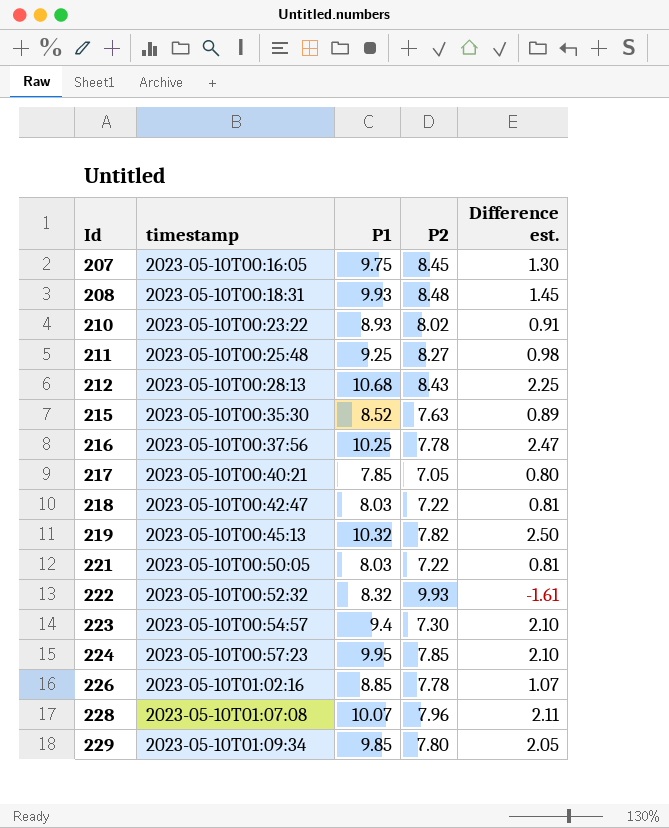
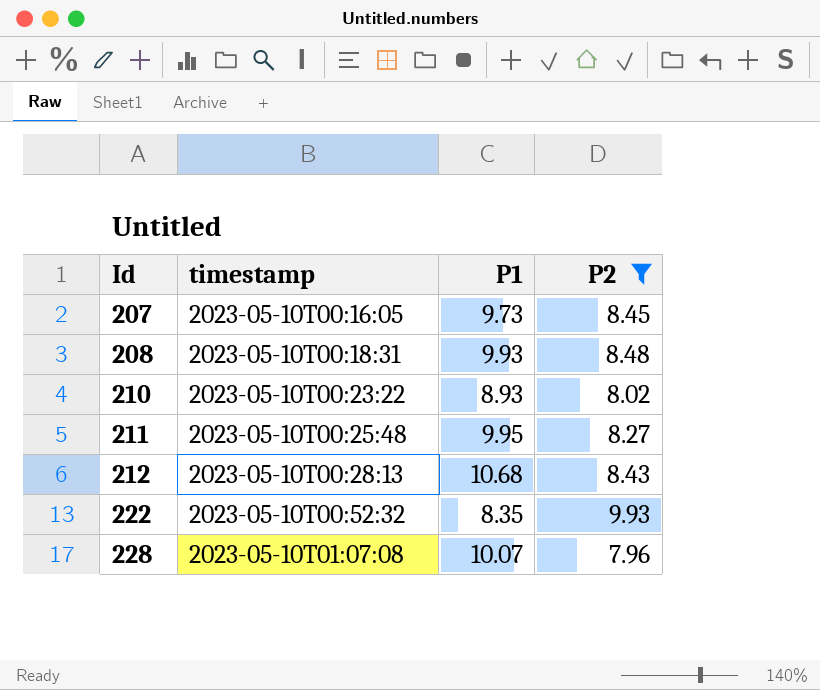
filter: none -> P2 >= 7.96
column Difference est. | formula: [P1] - [P2] -> none
207 | P1: 9.75 -> 9.73
211 | P1: 9.25 -> 9.95
222 | P1: 8.32 -> 8.35

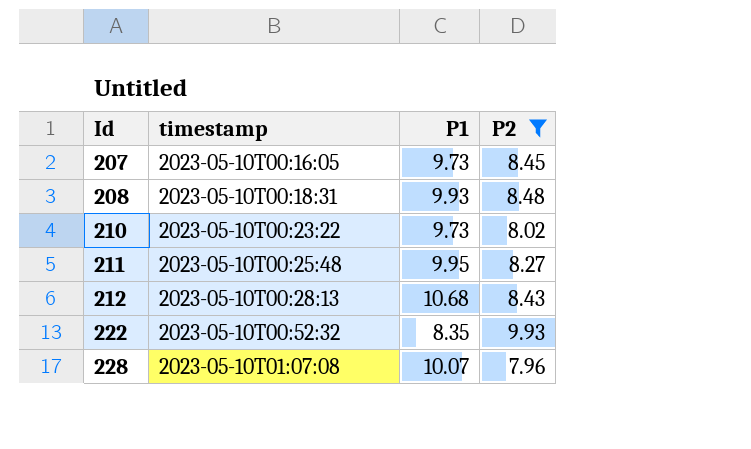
210 | P1: 8.93 -> 9.73

